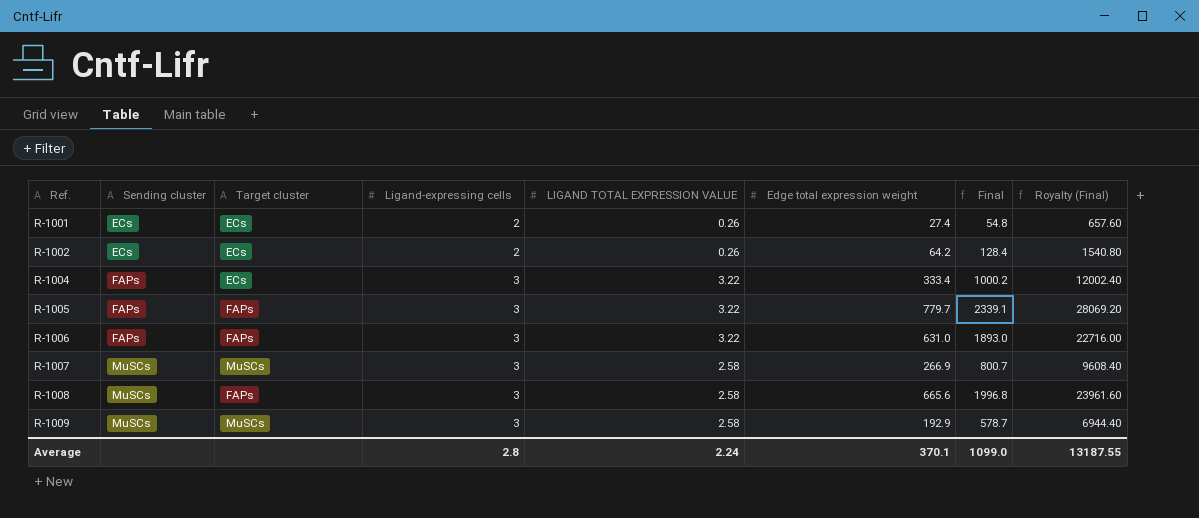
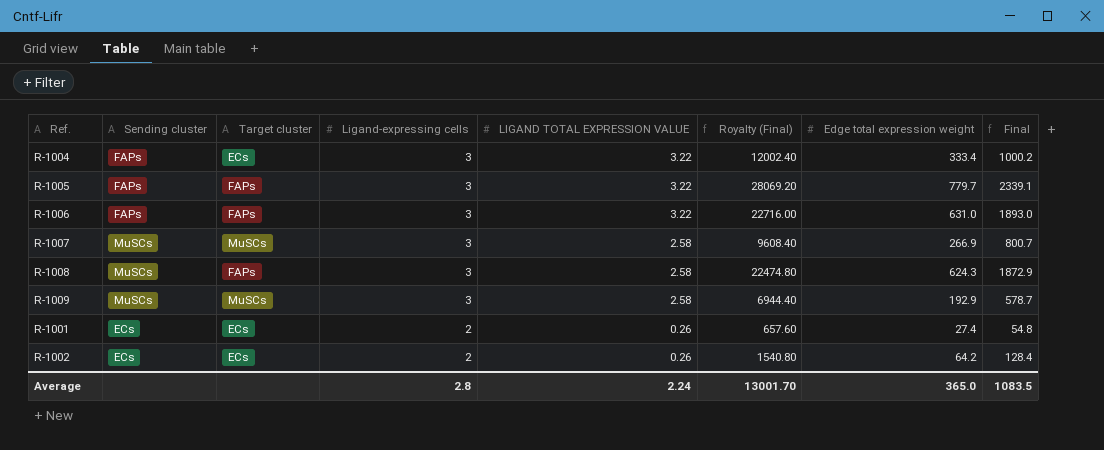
row order: Ref. ascending -> Ligand-expressing cells descending
column Royalty (Final) | position: 8 -> 6
R-1008 | Royalty (Final): 23961.60 -> 22474.80
R-1008 | Edge total expression weight: 665.6 -> 624.3
R-1008 | Final: 1996.8 -> 1872.9
Average | Royalty (Final): 13187.55 -> 13001.70
Average | Edge total expression weight: 370.1 -> 365.0
Average | Final: 1099.0 -> 1083.5

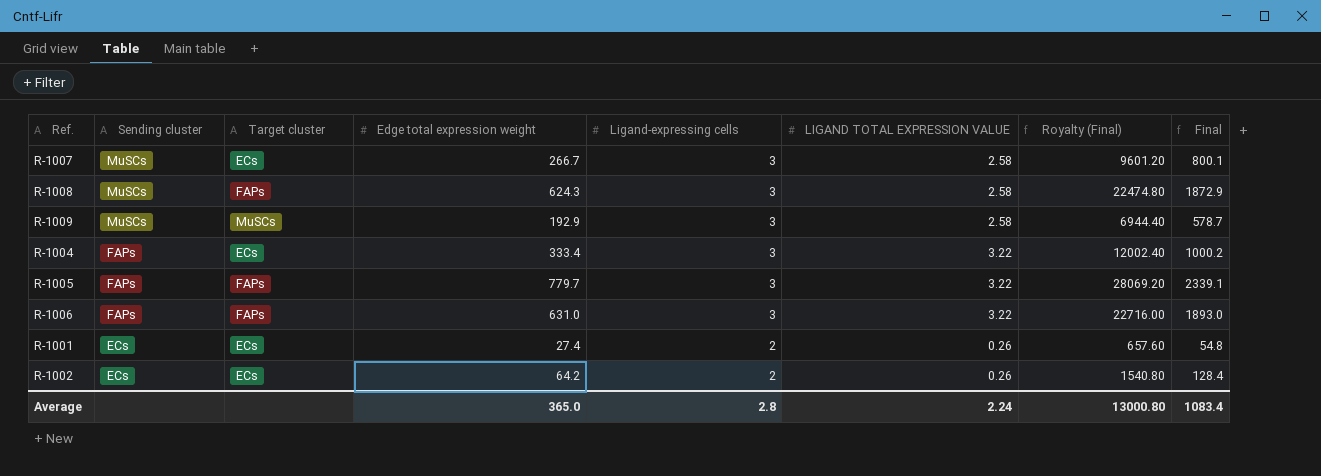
row order: Ligand-expressing cells descending -> Sending cluster descending
column Edge total expression weight | position: 7 -> 4
R-1007 | Target cluster: MuSCs -> ECs
R-1007 | Edge total expression weight: 266.9 -> 266.7
R-1007 | Royalty (Final): 9608.40 -> 9601.20
R-1007 | Final: 800.7 -> 800.1
Average | Royalty (Final): 13001.70 -> 13000.80
Average | Final: 1083.5 -> 1083.4

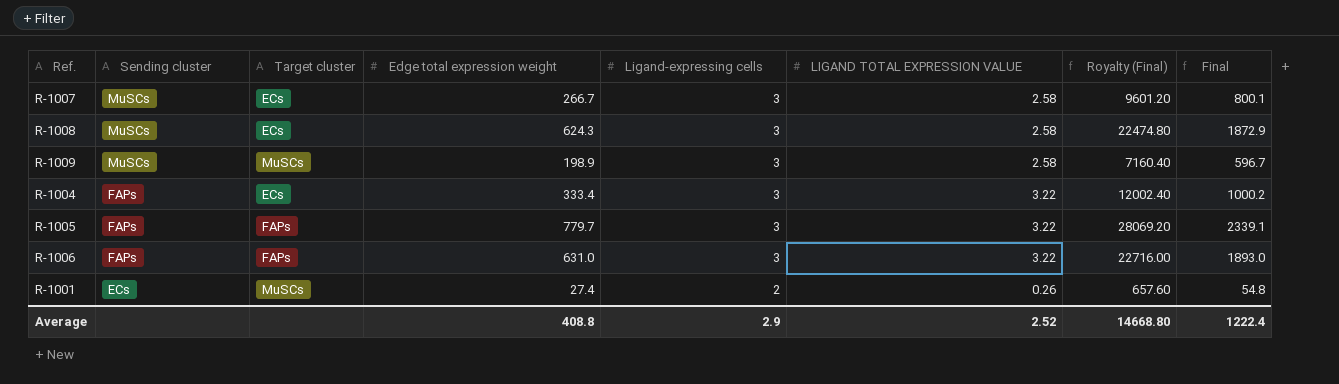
row R-1002: ECs | ECs | 64.2 | 2 | 0.26 | 1540.80 | 128.4 -> none
R-1008 | Target cluster: FAPs -> ECs
R-1009 | Edge total expression weight: 192.9 -> 198.9
R-1009 | Royalty (Final): 6944.40 -> 7160.40
R-1009 | Final: 578.7 -> 596.7
R-1001 | Target cluster: ECs -> MuSCs
Average | Edge total expression weight: 365.0 -> 408.8
Average | Ligand-expressing cells: 2.8 -> 2.9
Average | LIGAND TOTAL EXPRESSION VALUE: 2.24 -> 2.52
Average | Royalty (Final): 13000.80 -> 14668.80
Average | Final: 1083.4 -> 1222.4

